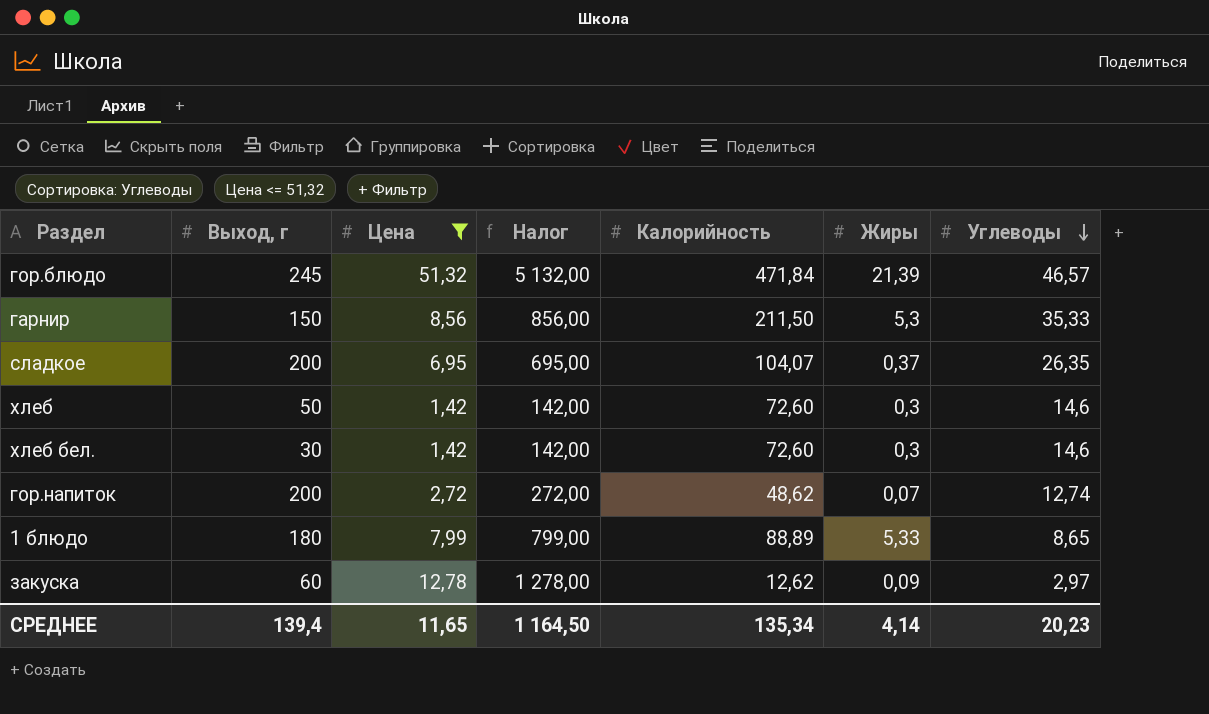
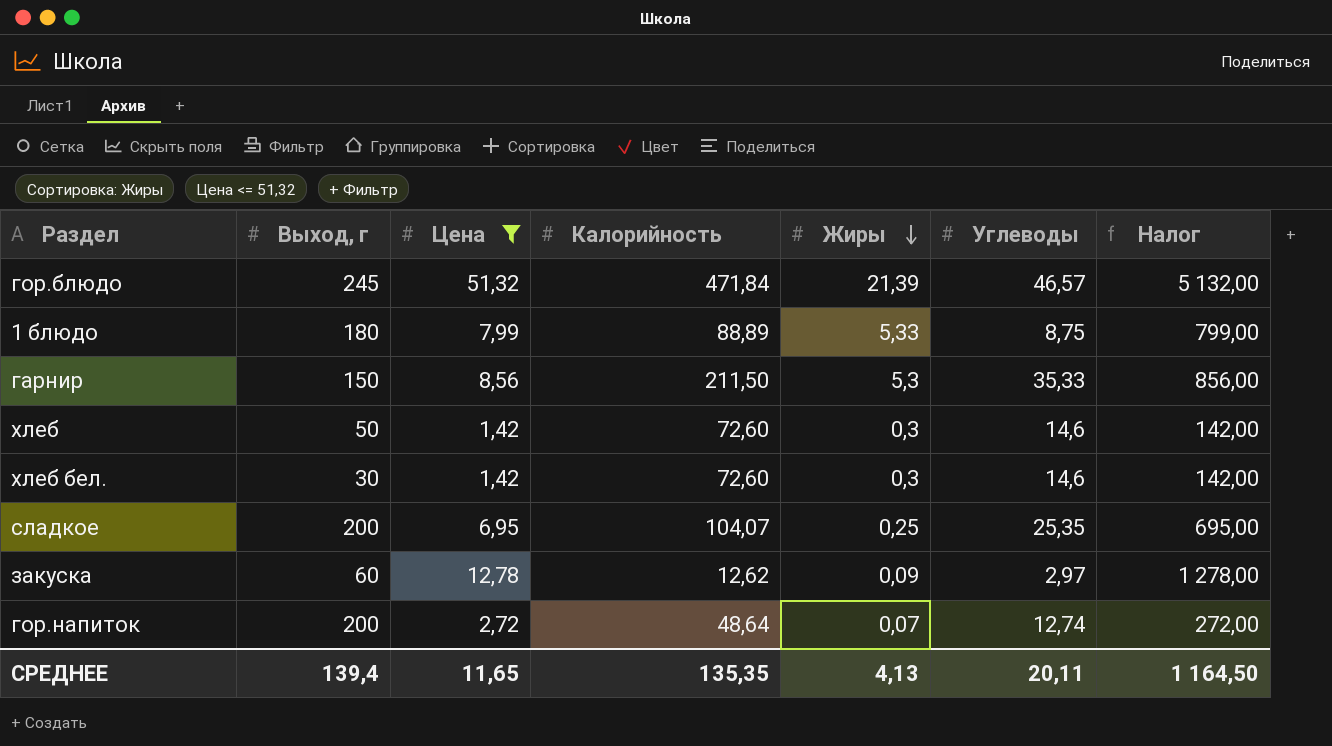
row order: Углеводы descending -> Жиры descending
column Налог | position: 4 -> 7
1 блюдо | Углеводы: 8,65 -> 8,75
сладкое | Жиры: 0,37 -> 0,25
сладкое | Углеводы: 26,35 -> 25,35
гор.напиток | Калорийность: 48,62 -> 48,64
СРЕДНЕЕ | Калорийность: 135,34 -> 135,35
СРЕДНЕЕ | Жиры: 4,14 -> 4,13
СРЕДНЕЕ | Углеводы: 20,23 -> 20,11

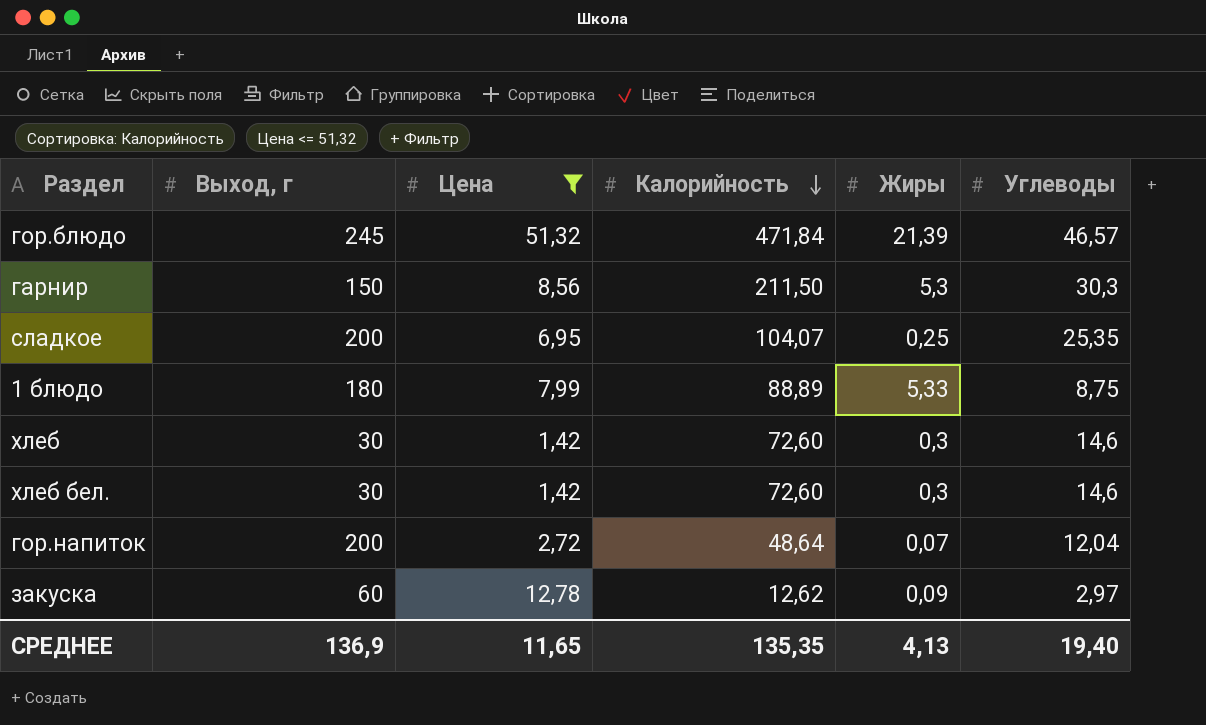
row order: Жиры descending -> Калорийность descending
column Налог | formula: [Цена] * 100 -> none
гарнир | Углеводы: 35,33 -> 30,3
хлеб | Выход, г: 50 -> 30
гор.напиток | Углеводы: 12,74 -> 12,04
СРЕДНЕЕ | Выход, г: 139,4 -> 136,9
СРЕДНЕЕ | Углеводы: 20,11 -> 19,40

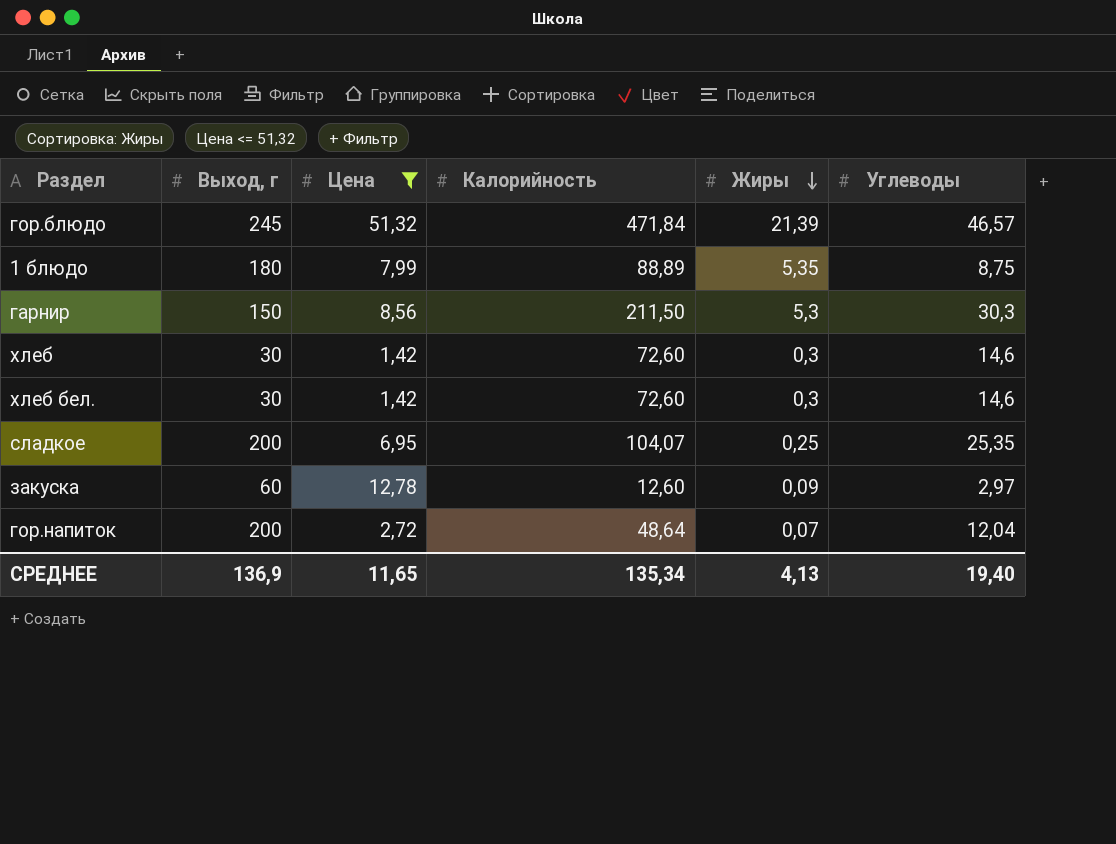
row order: Калорийность descending -> Жиры descending
1 блюдо | Жиры: 5,33 -> 5,35
закуска | Калорийность: 12,62 -> 12,60
СРЕДНЕЕ | Калорийность: 135,35 -> 135,34

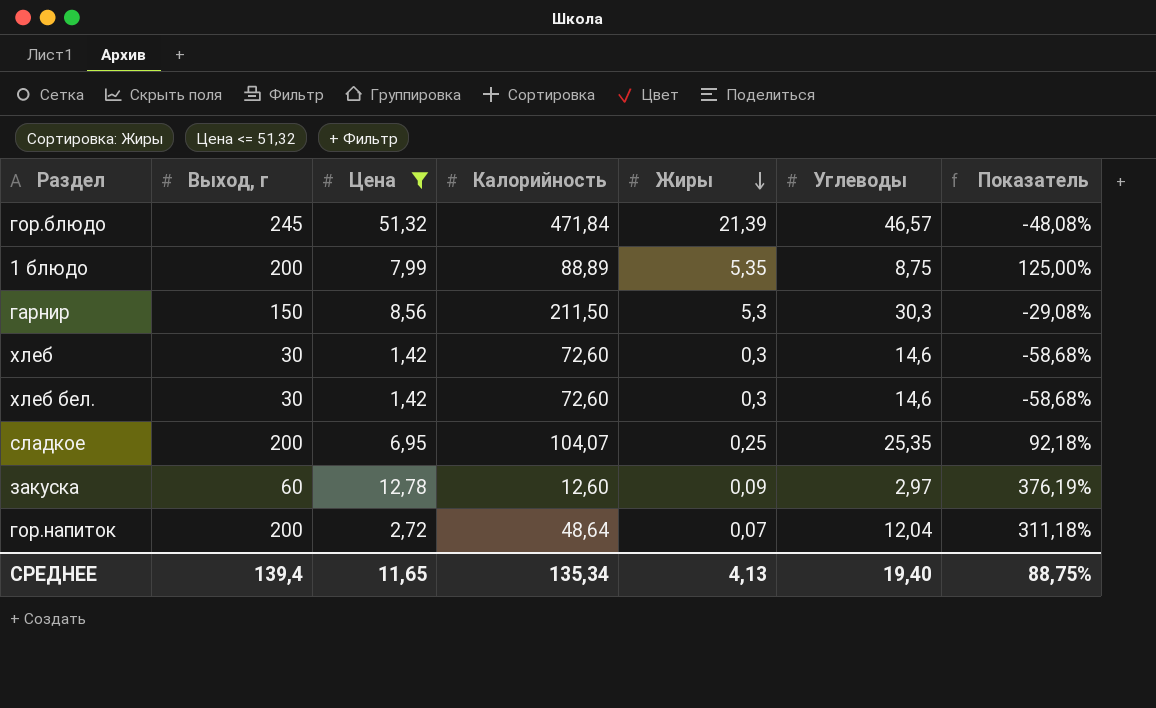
column Показатель | formula: none -> ([Выход, г] - [Калорийность]) / [Калорийность]
1 блюдо | Выход, г: 180 -> 200
СРЕДНЕЕ | Выход, г: 136,9 -> 139,4

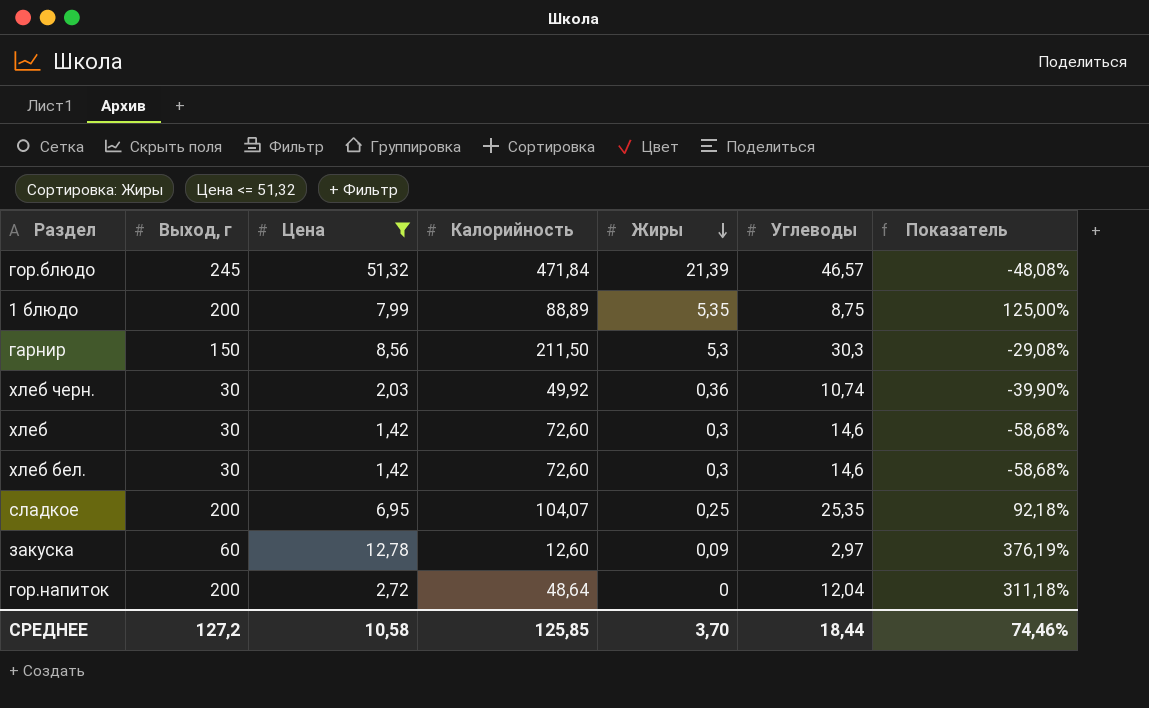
row хлеб черн.: none -> 30 | 2,03 | 49,92 | 0,36 | 10,74 | -39,90%
гор.напиток | Жиры: 0,07 -> 0
СРЕДНЕЕ | Выход, г: 139,4 -> 127,2
СРЕДНЕЕ | Цена: 11,65 -> 10,58
СРЕДНЕЕ | Калорийность: 135,34 -> 125,85
СРЕДНЕЕ | Жиры: 4,13 -> 3,70
СРЕДНЕЕ | Углеводы: 19,40 -> 18,44
СРЕДНЕЕ | Показатель: 88,75% -> 74,46%

